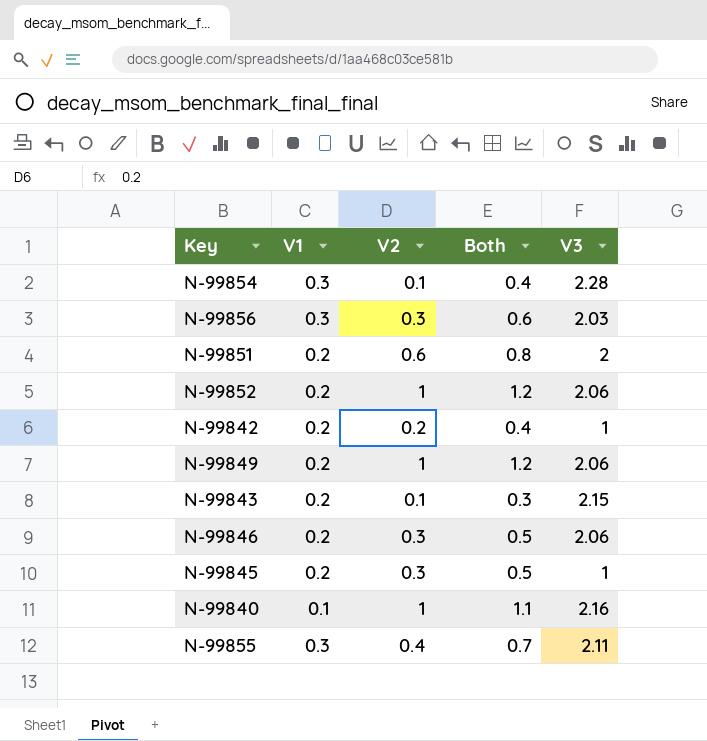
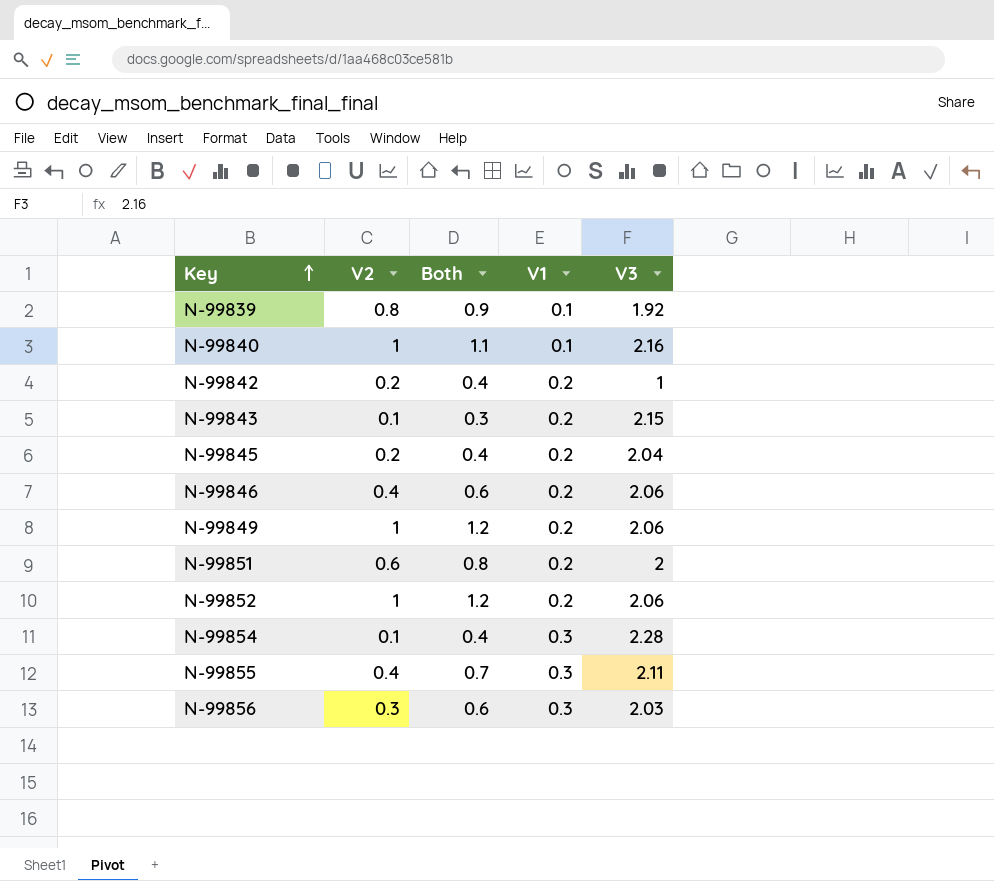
row order: none -> Key ascending
column V1 | position: 2 -> 4
row N-99839: none -> 0.8 | 0.9 | 0.1 | 1.92
N-99845 | V2: 0.3 -> 0.2
N-99845 | Both: 0.5 -> 0.4
N-99845 | V3: 1 -> 2.04
N-99846 | V2: 0.3 -> 0.4
N-99846 | Both: 0.5 -> 0.6

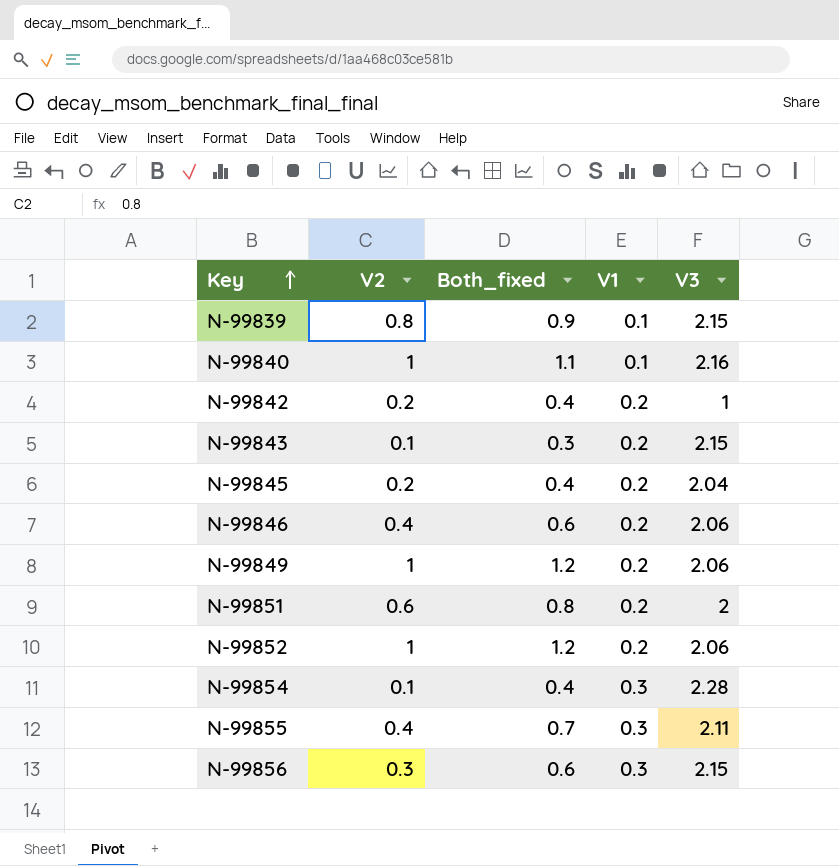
column name: Both -> Both_fixed
N-99839 | V3: 1.92 -> 2.15
N-99856 | V3: 2.03 -> 2.15

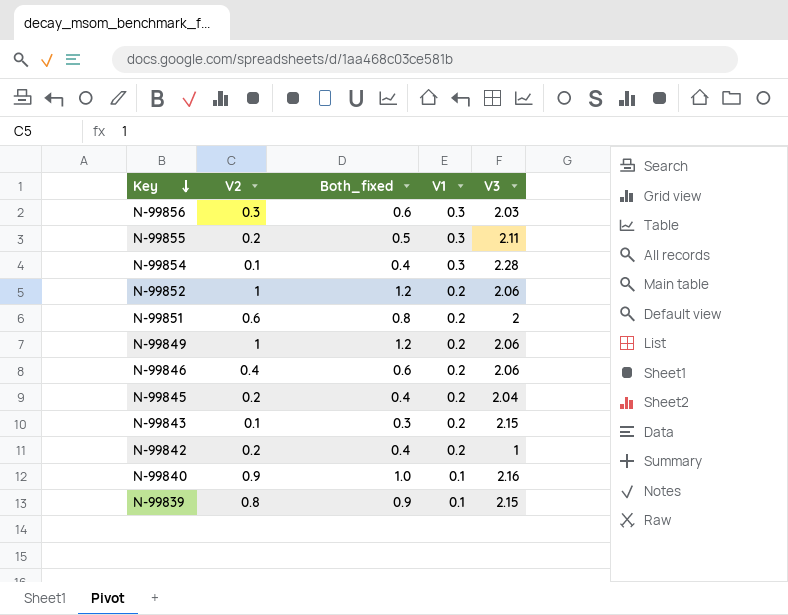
row order: Key ascending -> Key descending
N-99856 | V3: 2.15 -> 2.03
N-99855 | V2: 0.4 -> 0.2
N-99855 | Both_fixed: 0.7 -> 0.5
N-99840 | V2: 1 -> 0.9
N-99840 | Both_fixed: 1.1 -> 1.0

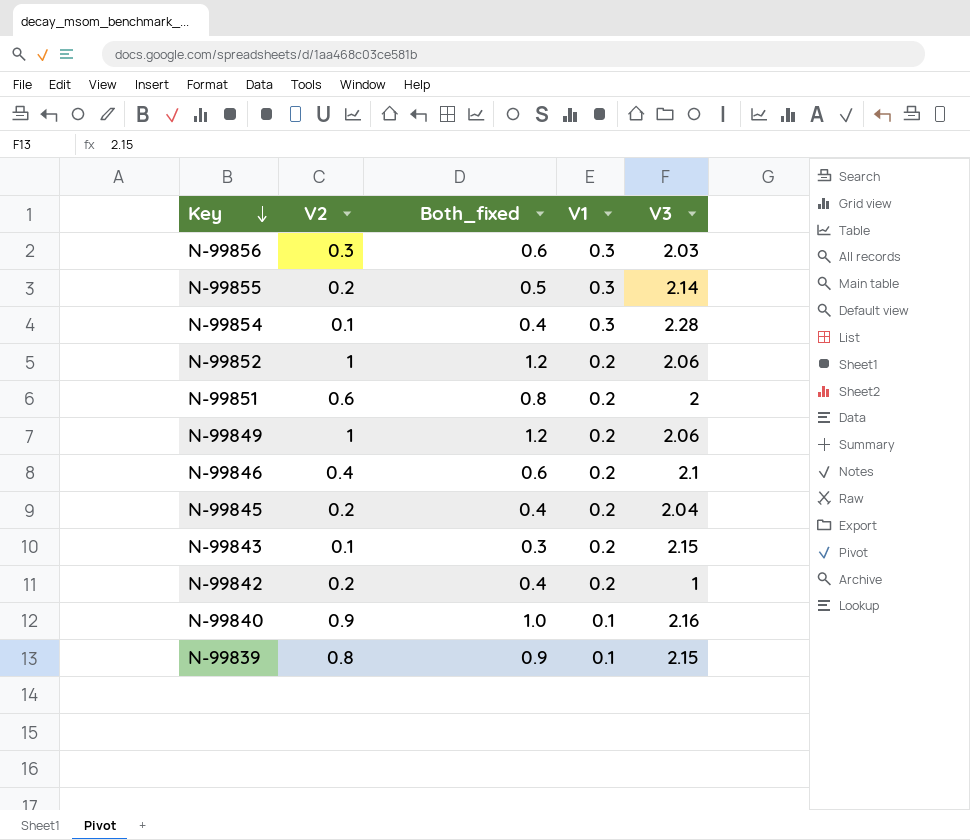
N-99855 | V3: 2.11 -> 2.14
N-99846 | V3: 2.06 -> 2.1

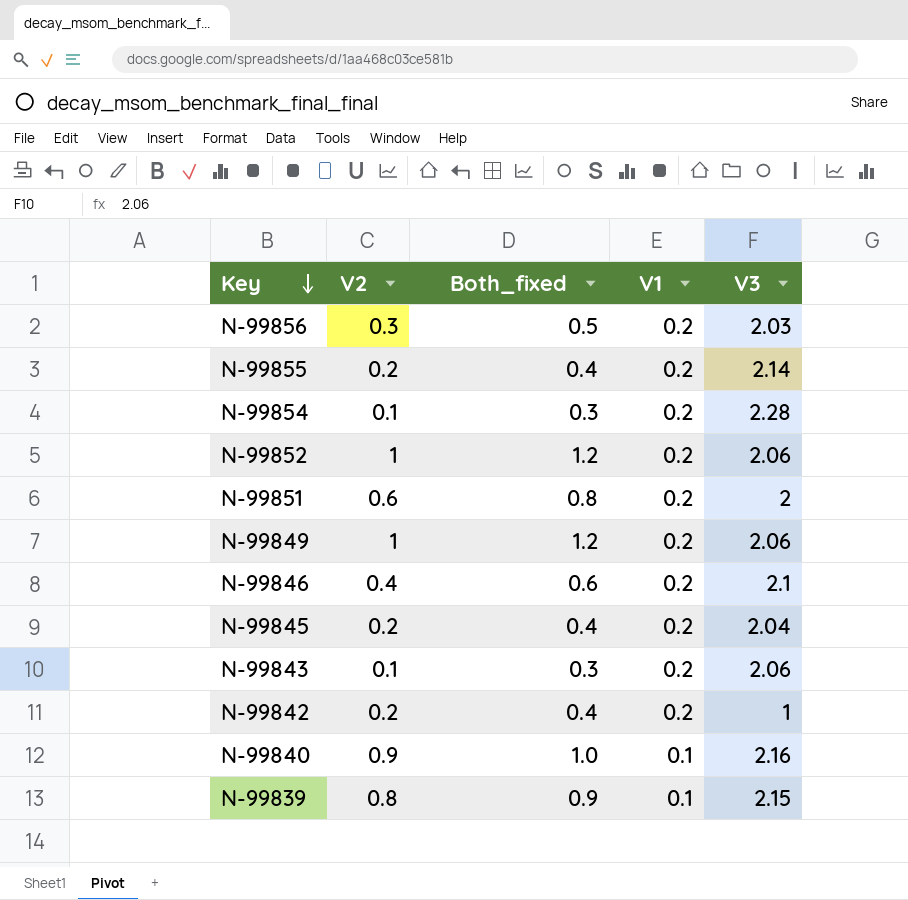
N-99856 | Both_fixed: 0.6 -> 0.5
N-99856 | V1: 0.3 -> 0.2
N-99855 | Both_fixed: 0.5 -> 0.4
N-99855 | V1: 0.3 -> 0.2
N-99854 | Both_fixed: 0.4 -> 0.3
N-99854 | V1: 0.3 -> 0.2
N-99843 | V3: 2.15 -> 2.06

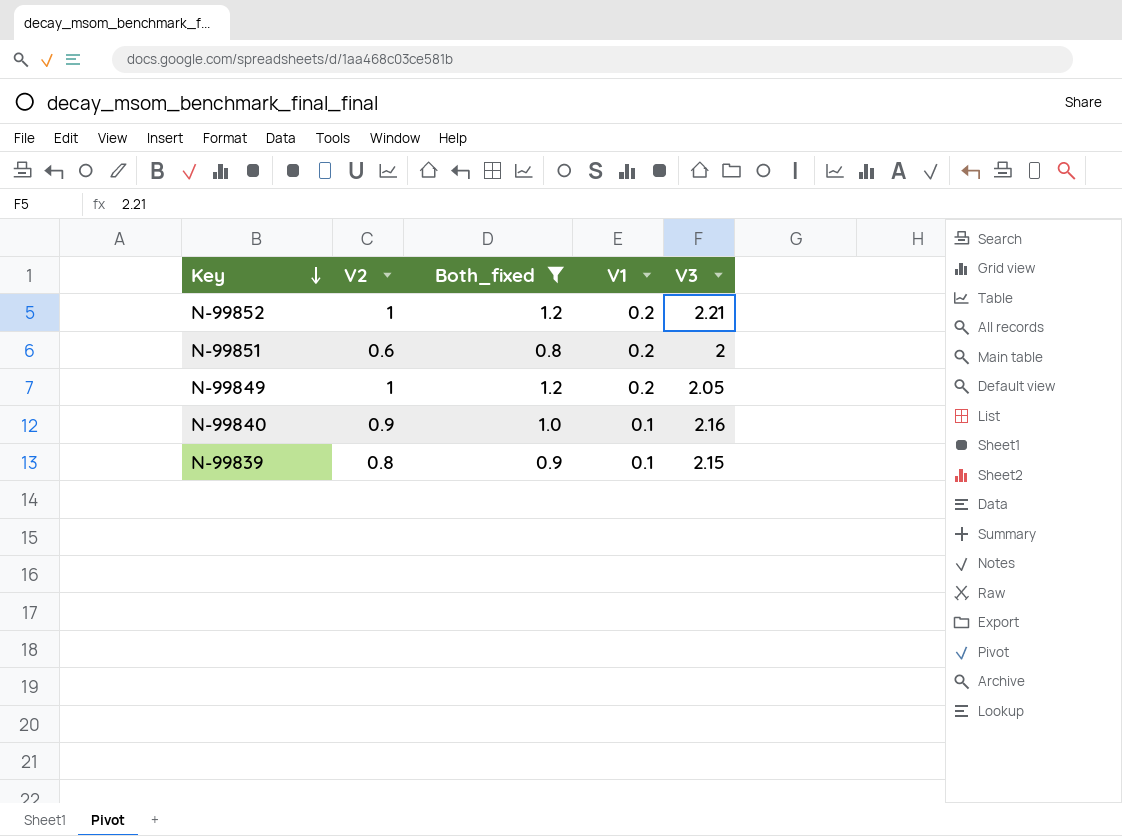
filter: none -> Both_fixed >= 0.8
N-99852 | V3: 2.06 -> 2.21
N-99849 | V3: 2.06 -> 2.05

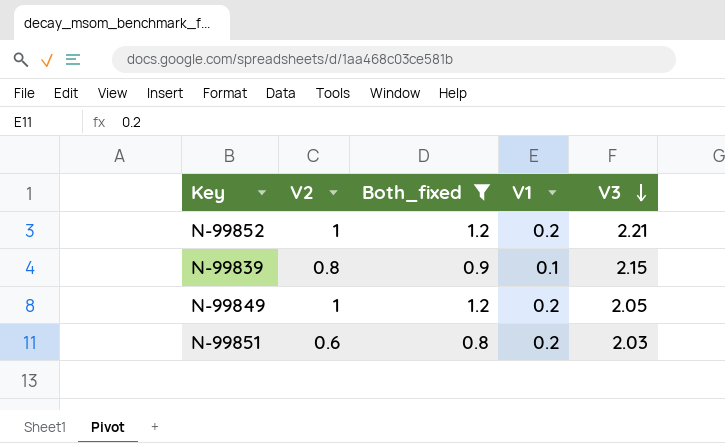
row order: Key descending -> V3 descending
row N-99840: 0.9 | 1.0 | 0.1 | 2.16 -> none
N-99851 | V3: 2 -> 2.03

